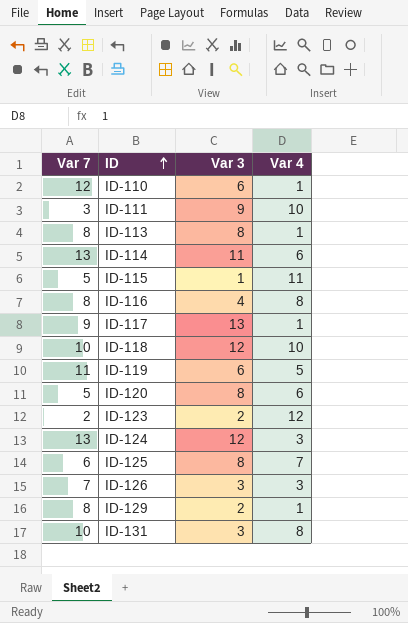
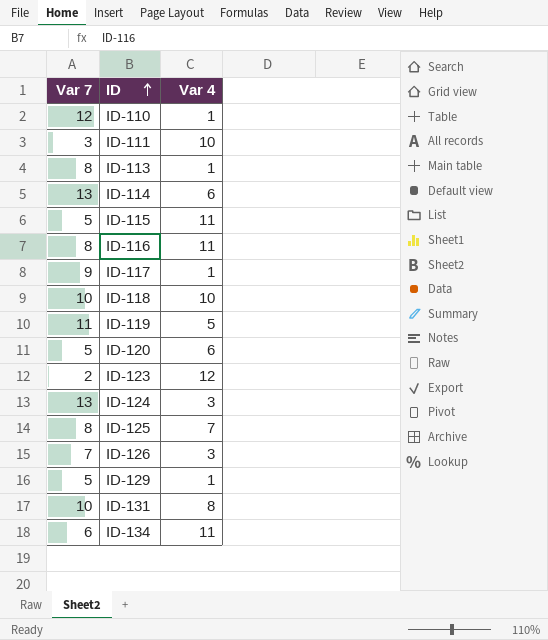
column Var 3 | position: 3 -> none
ID-116 | Var 4: 8 -> 11
ID-125 | Var 7: 6 -> 8
ID-129 | Var 7: 8 -> 5
row ID-134: none -> 6 | 11

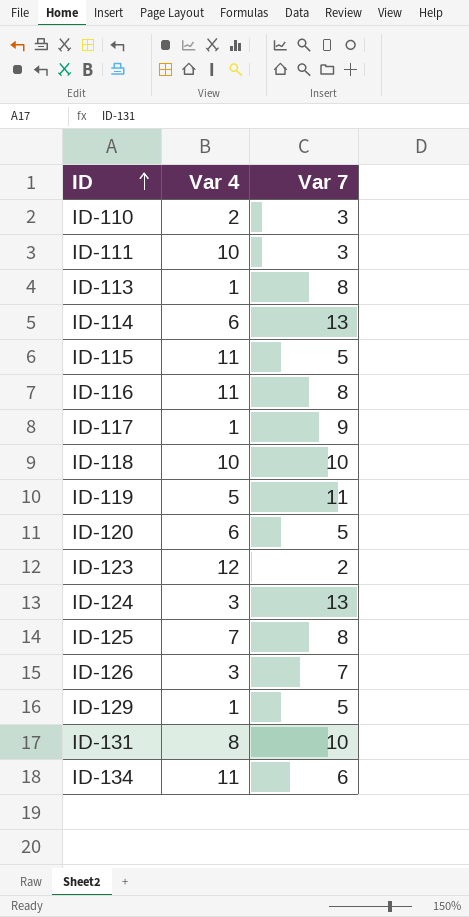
column Var 7 | position: 1 -> 3
ID-110 | Var 4: 1 -> 2
ID-110 | Var 7: 12 -> 3

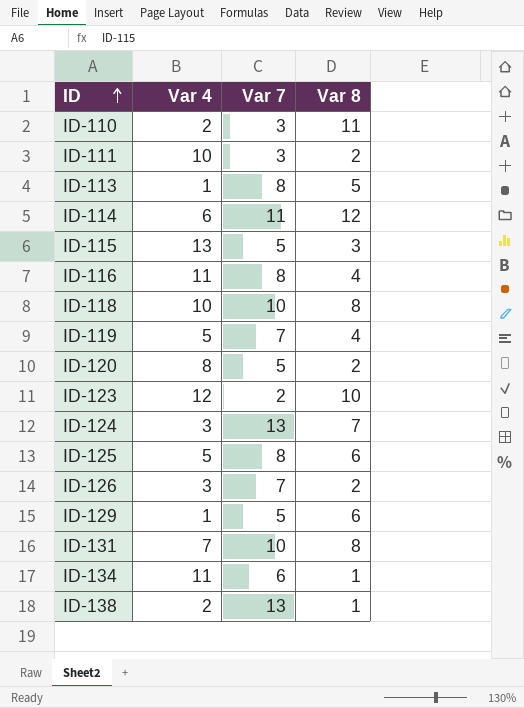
column Var 8 | position: none -> 4
row ID-117: 1 | 9 -> none
ID-114 | Var 7: 13 -> 11
ID-115 | Var 4: 11 -> 13
ID-119 | Var 7: 11 -> 7
ID-120 | Var 4: 6 -> 8
ID-125 | Var 4: 7 -> 5
ID-131 | Var 4: 8 -> 7
row ID-138: none -> 2 | 13 | 1

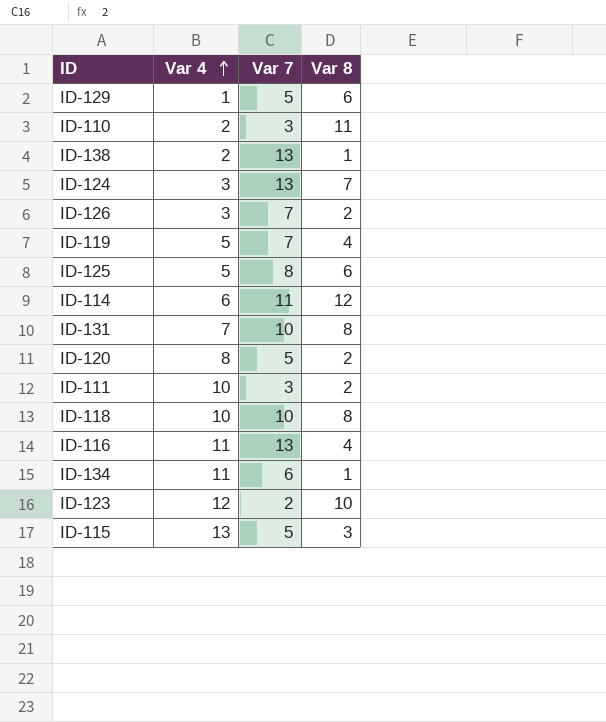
row order: ID ascending -> Var 4 ascending
row ID-113: 1 | 8 | 5 -> none
ID-116 | Var 7: 8 -> 13

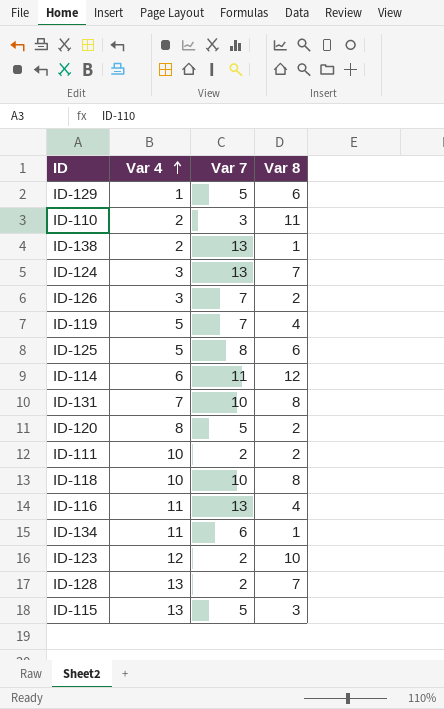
ID-111 | Var 7: 3 -> 2
row ID-128: none -> 13 | 2 | 7

